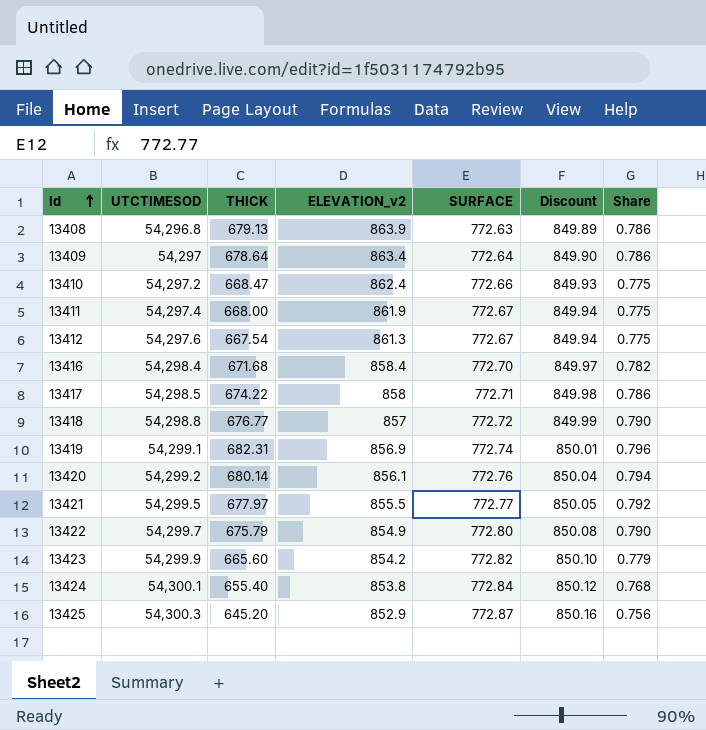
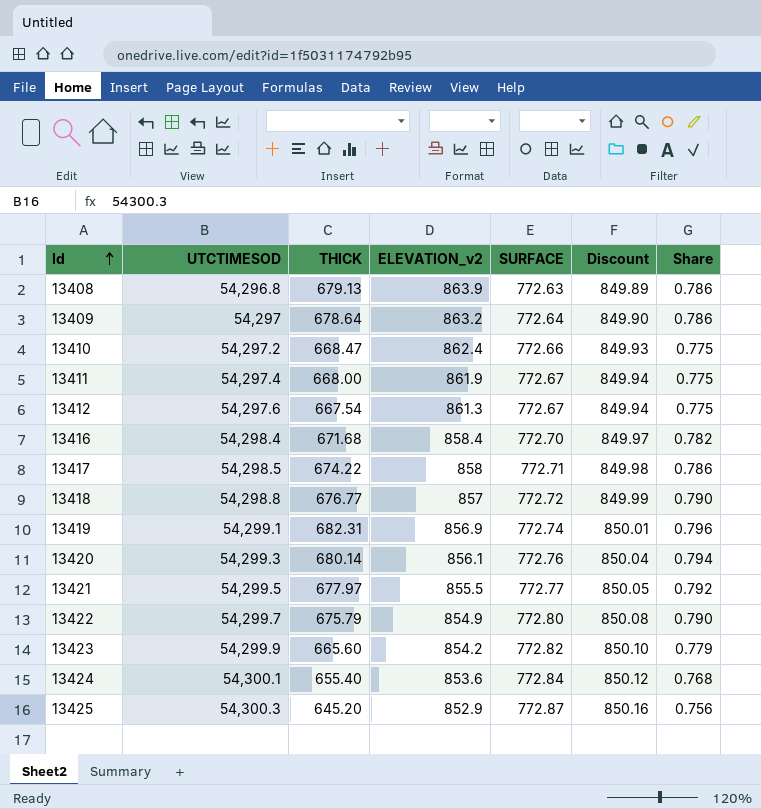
13409 | ELEVATION_v2: 863.4 -> 863.2
13420 | UTCTIMESOD: 54,299.2 -> 54,299.3
13424 | ELEVATION_v2: 853.8 -> 853.6

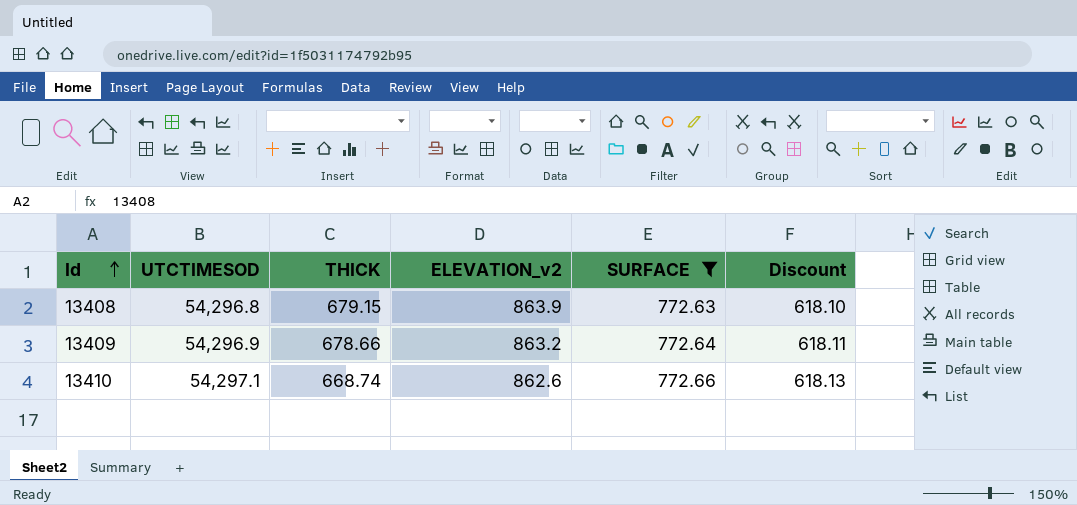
filter: none -> SURFACE <= 772.66
column Share | formula: [THICK] / [ELEVATION_v2] -> none
column Discount | formula: [SURFACE] * 1.1 -> [SURFACE] * 0.8
13408 | THICK: 679.13 -> 679.15
13409 | UTCTIMESOD: 54,297 -> 54,296.9
13409 | THICK: 678.64 -> 678.66
13410 | UTCTIMESOD: 54,297.2 -> 54,297.1
13410 | THICK: 668.47 -> 668.74
13410 | ELEVATION_v2: 862.4 -> 862.6

